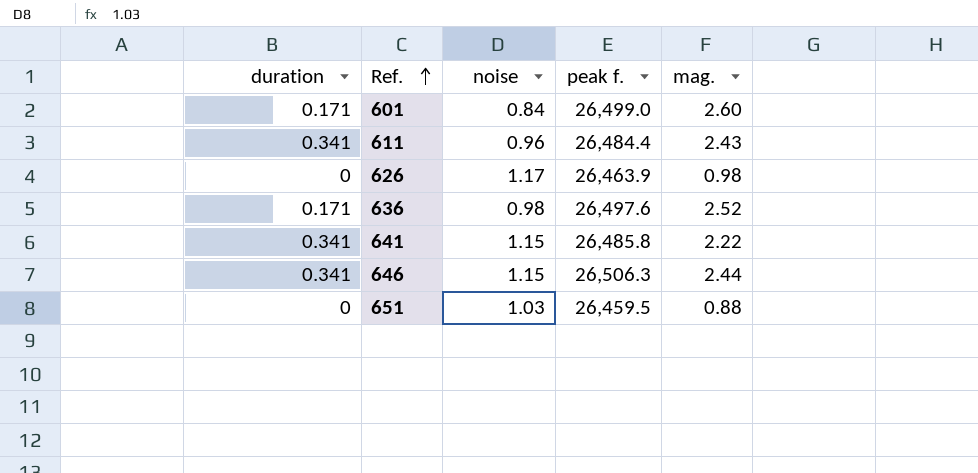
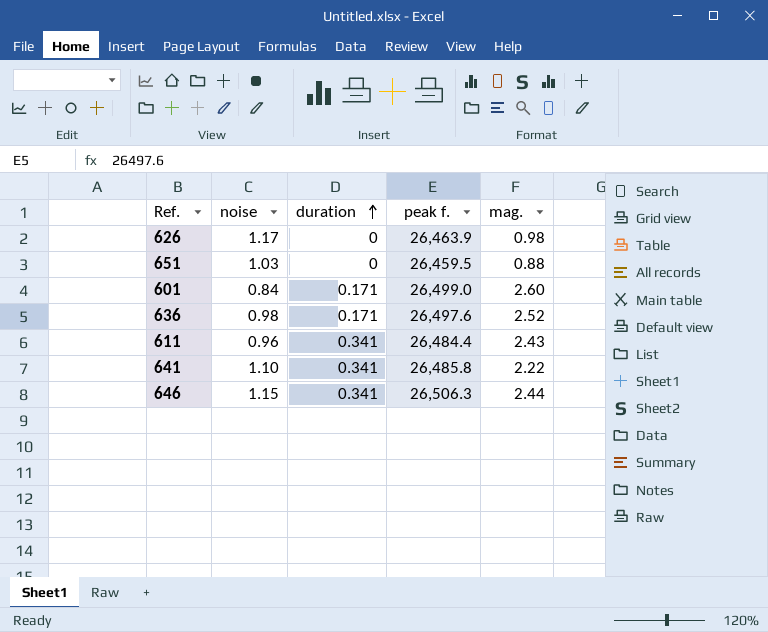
row order: Ref. ascending -> duration ascending
column duration | position: 1 -> 3
641 | noise: 1.15 -> 1.10

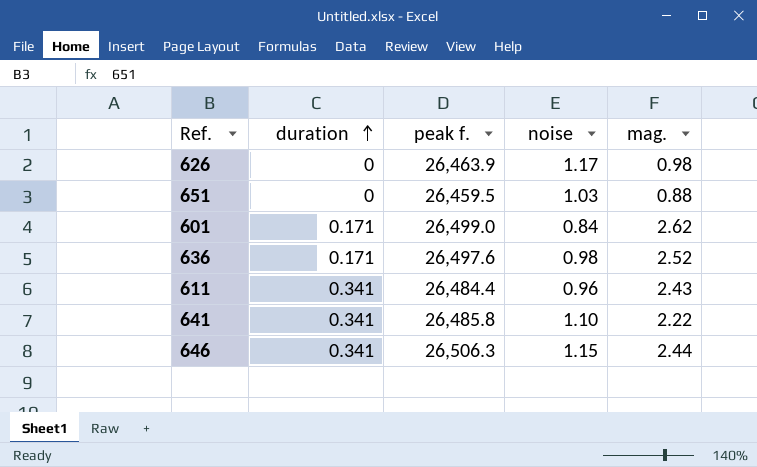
column noise | position: 2 -> 4
601 | mag.: 2.60 -> 2.62

